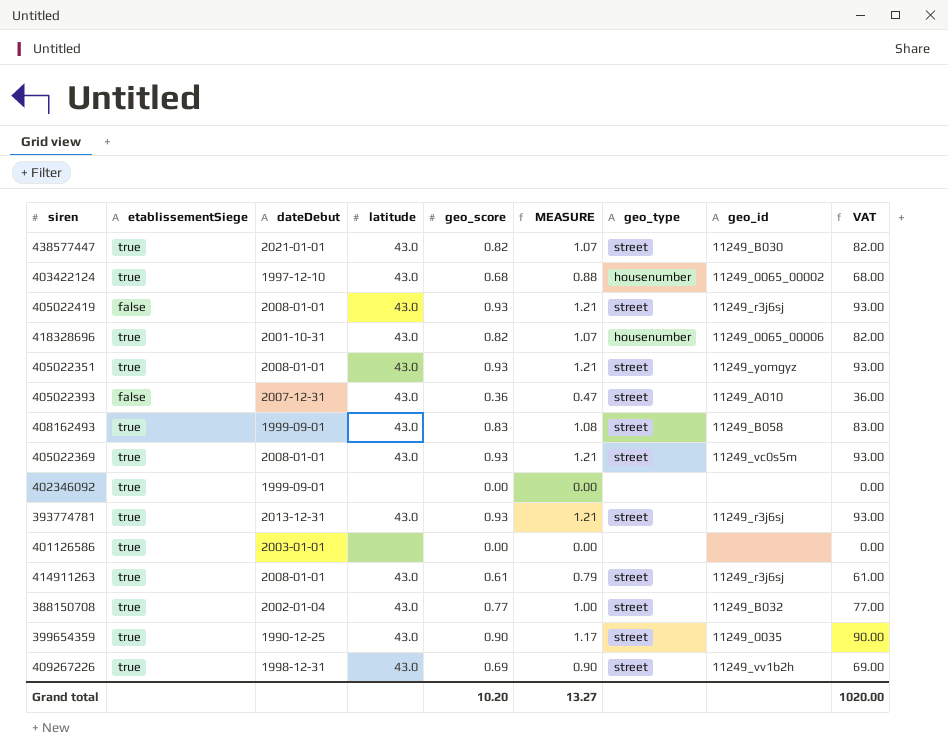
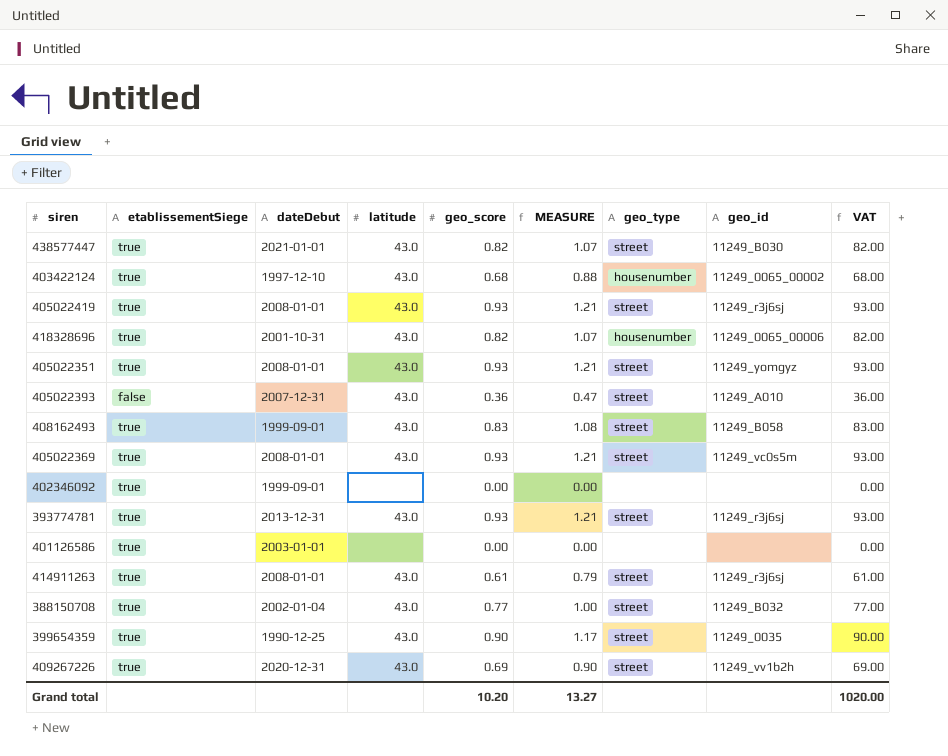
405022419 | etablissementSiege: false -> true
409267226 | dateDebut: 1998-12-31 -> 2020-12-31

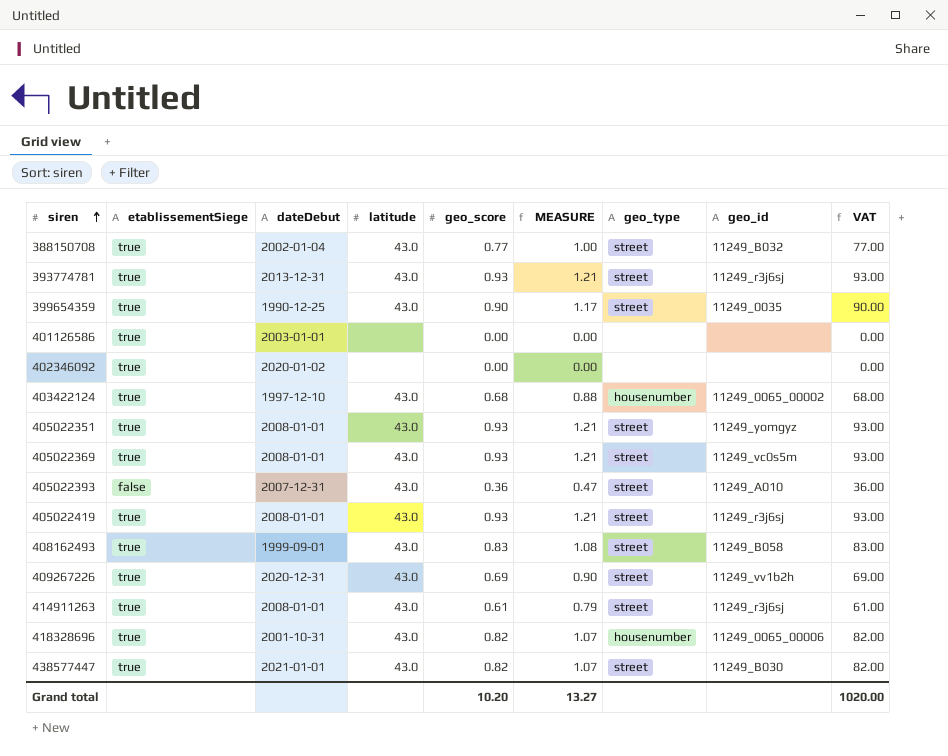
row order: none -> siren ascending
402346092 | dateDebut: 1999-09-01 -> 2020-01-02

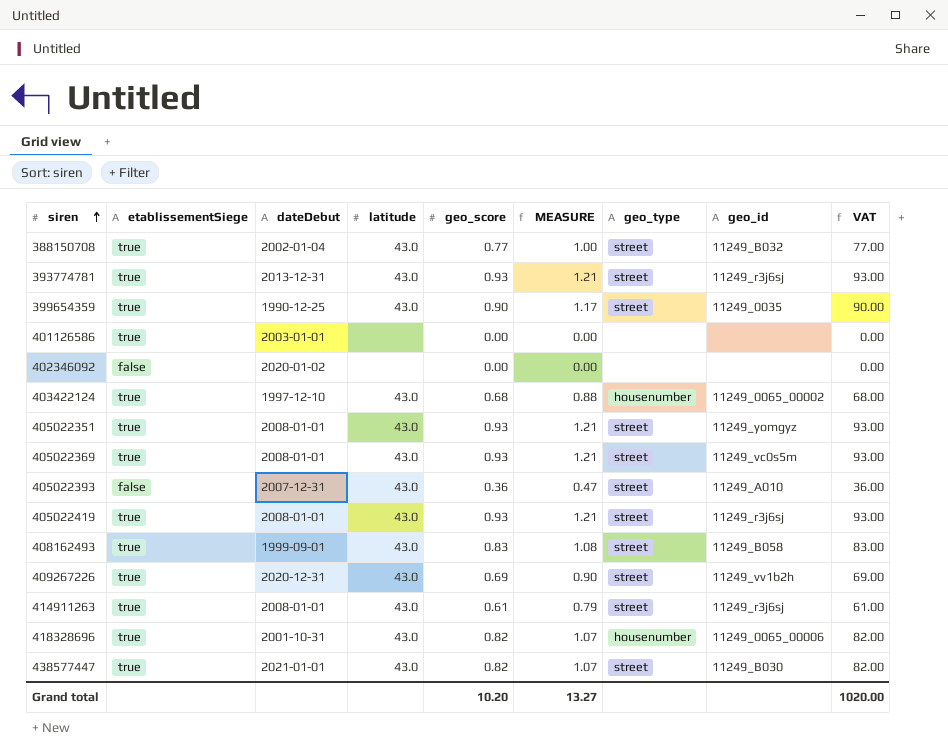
402346092 | etablissementSiege: true -> false

